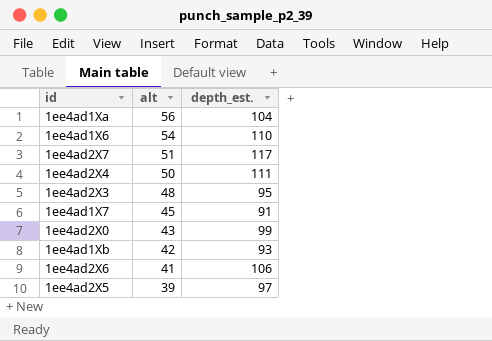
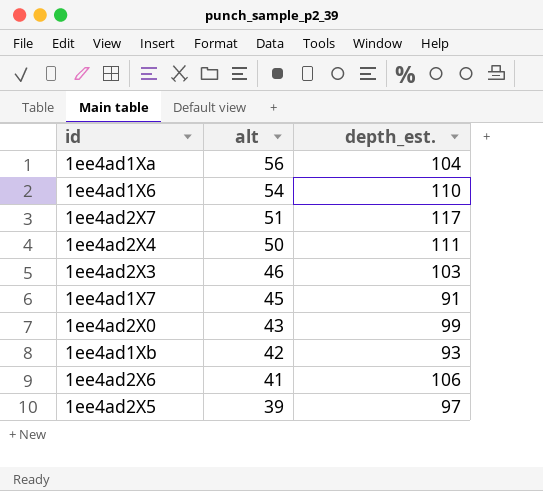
1ee4ad2X3 | alt: 48 -> 46
1ee4ad2X3 | depth_est.: 95 -> 103

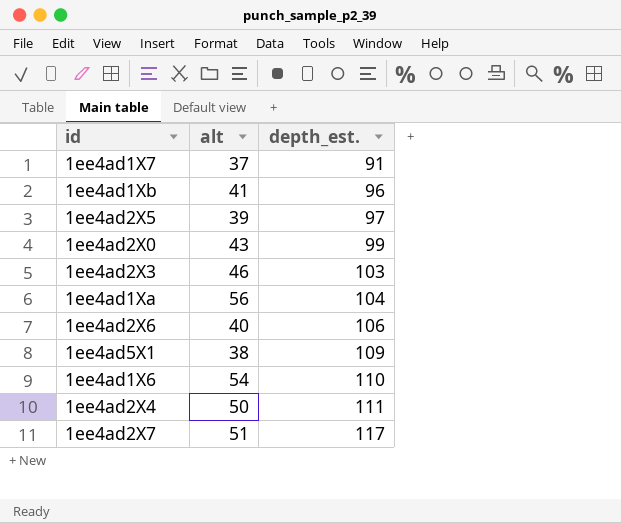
row order: alt descending -> depth_est. ascending
1ee4ad1X7 | alt: 45 -> 37
1ee4ad1Xb | alt: 42 -> 41
1ee4ad1Xb | depth_est.: 93 -> 96
1ee4ad2X6 | alt: 41 -> 40
row 1ee4ad5X1: none -> 38 | 109

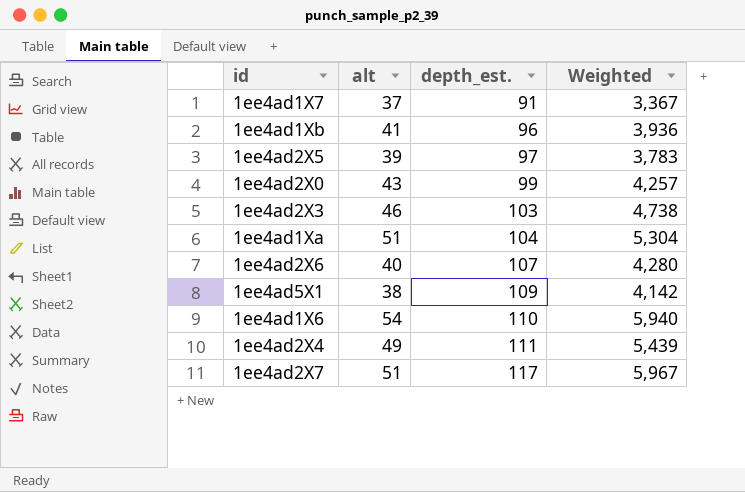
column Weighted | formula: none -> [alt] * [depth_est.]
1ee4ad1Xa | alt: 56 -> 51
1ee4ad2X6 | depth_est.: 106 -> 107
1ee4ad2X4 | alt: 50 -> 49

